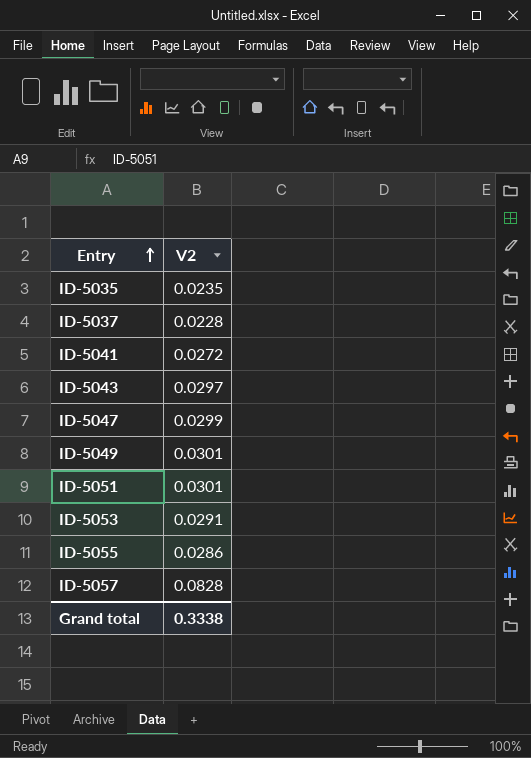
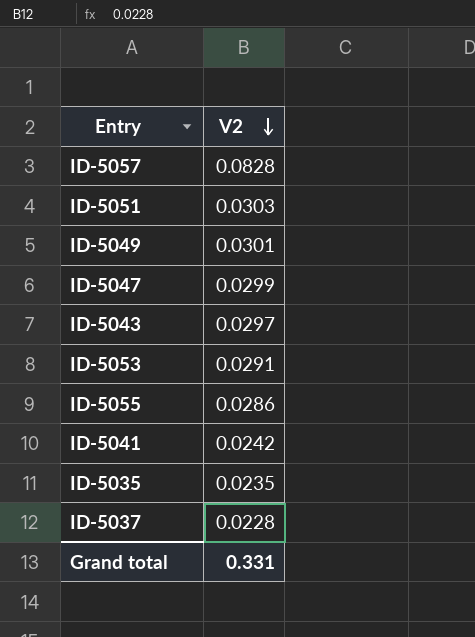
row order: Entry ascending -> V2 descending
ID-5051 | V2: 0.0301 -> 0.0303
ID-5041 | V2: 0.0272 -> 0.0242
Grand total | V2: 0.3338 -> 0.331

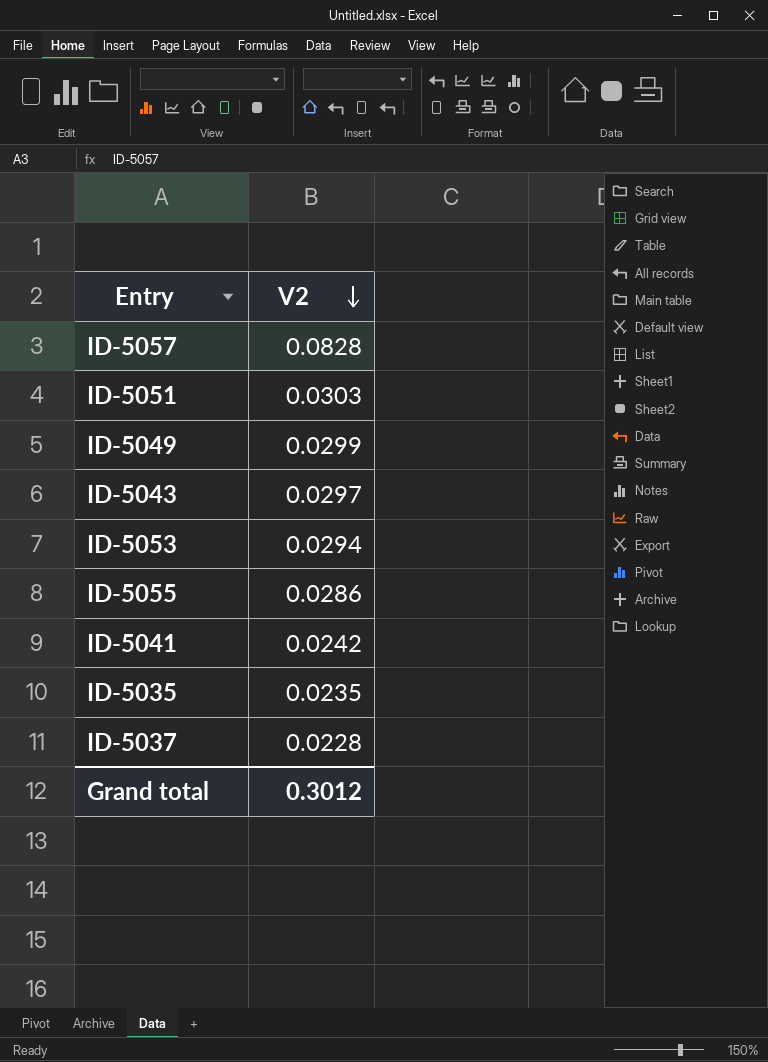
row ID-5047: 0.0299 -> none
ID-5049 | V2: 0.0301 -> 0.0299
ID-5053 | V2: 0.0291 -> 0.0294
Grand total | V2: 0.331 -> 0.3012

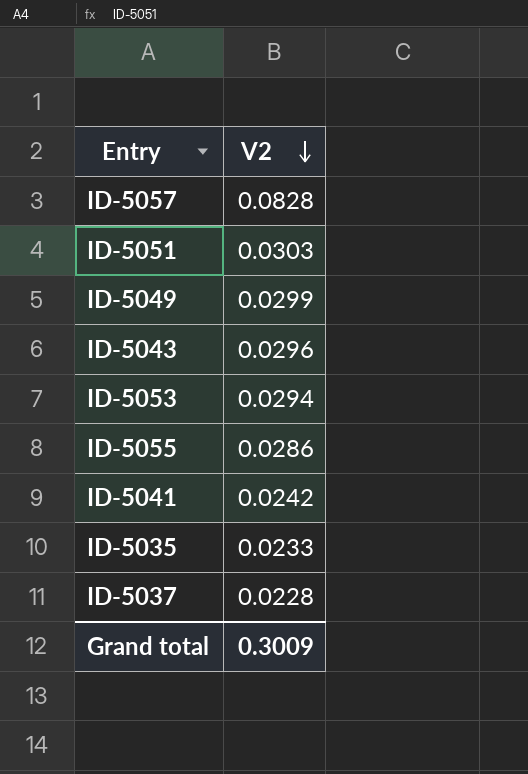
ID-5043 | V2: 0.0297 -> 0.0296
ID-5035 | V2: 0.0235 -> 0.0233
Grand total | V2: 0.3012 -> 0.3009

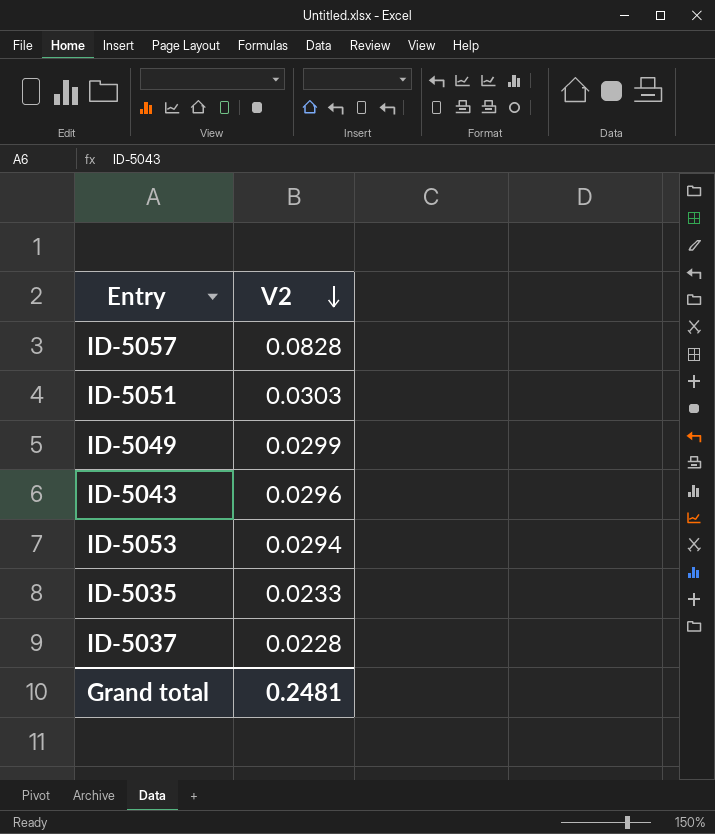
row ID-5055: 0.0286 -> none
row ID-5041: 0.0242 -> none
Grand total | V2: 0.3009 -> 0.2481

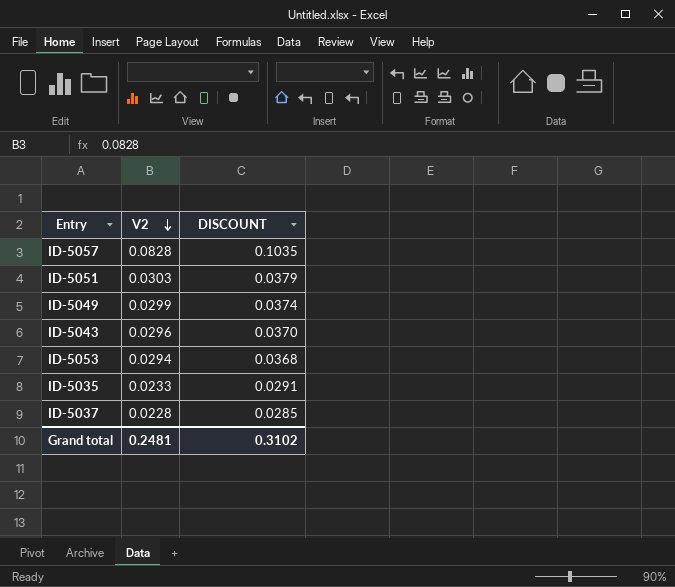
column DISCOUNT | formula: none -> [V2] * 1.25

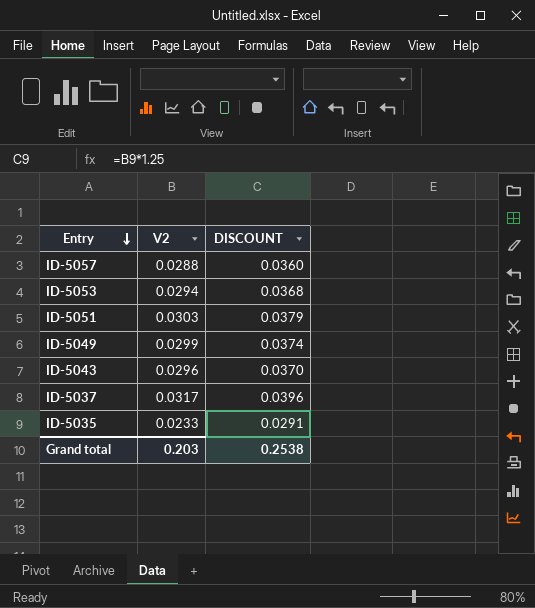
row order: V2 descending -> Entry descending
ID-5057 | V2: 0.0828 -> 0.0288
ID-5057 | DISCOUNT: 0.1035 -> 0.0360
ID-5037 | V2: 0.0228 -> 0.0317
ID-5037 | DISCOUNT: 0.0285 -> 0.0396
Grand total | V2: 0.2481 -> 0.203
Grand total | DISCOUNT: 0.3102 -> 0.2538

